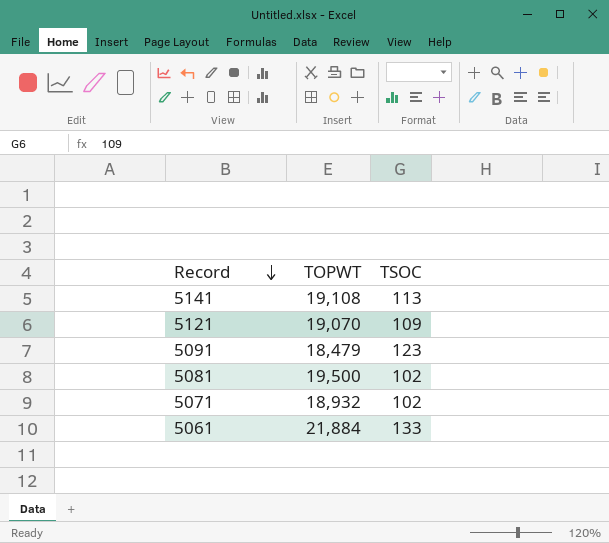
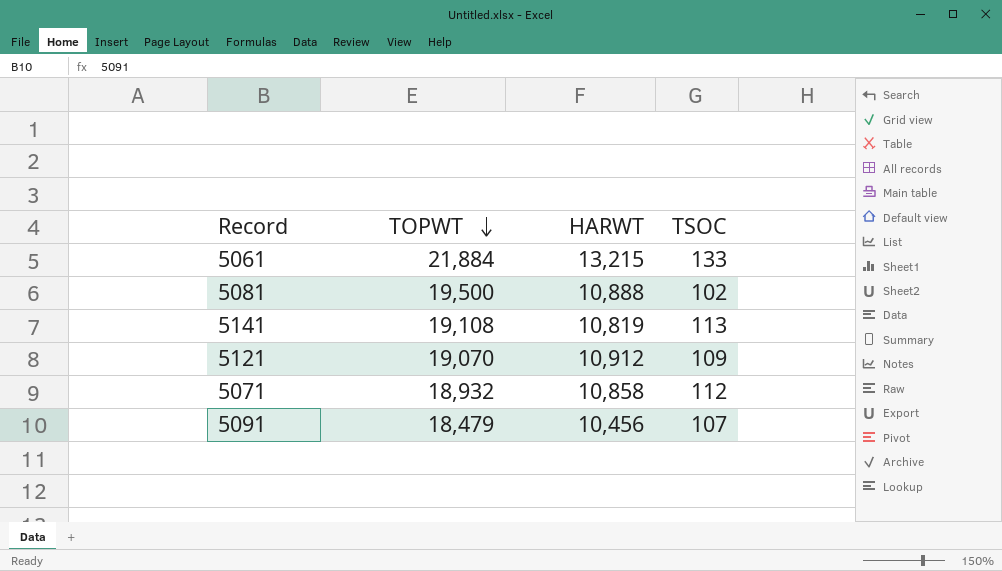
row order: Record descending -> TOPWT descending
column HARWT | position: none -> 3
5071 | TSOC: 102 -> 112
5091 | TSOC: 123 -> 107

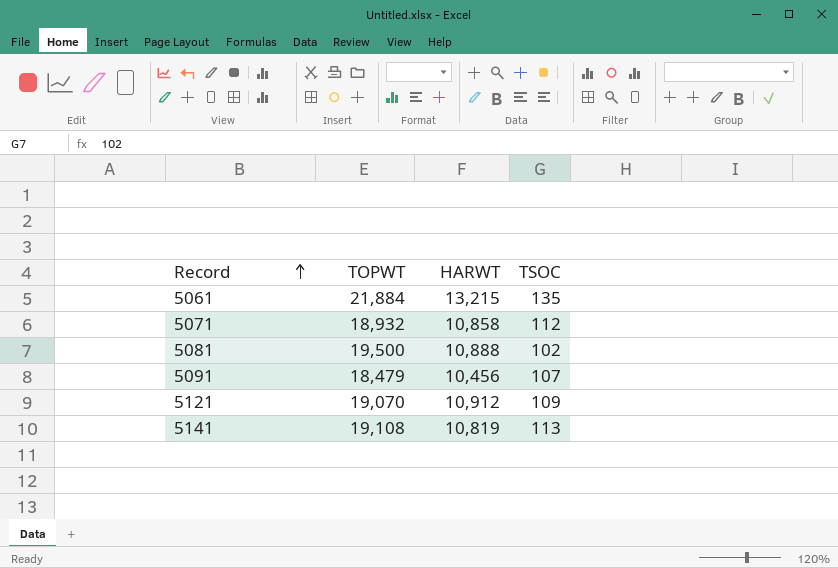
row order: TOPWT descending -> Record ascending
5061 | TSOC: 133 -> 135

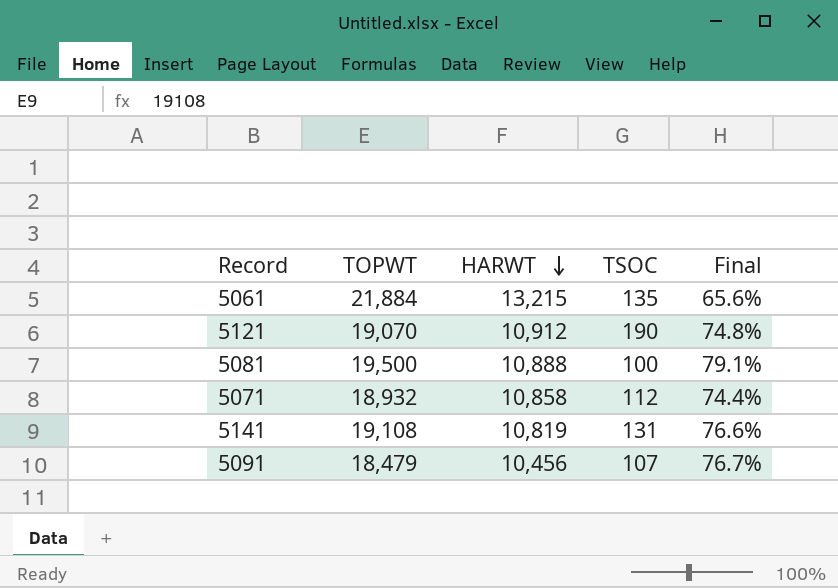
row order: Record ascending -> HARWT descending
column Final | formula: none -> ([TOPWT] - [HARWT]) / [HARWT]
5121 | TSOC: 109 -> 190
5081 | TSOC: 102 -> 100
5141 | TSOC: 113 -> 131

